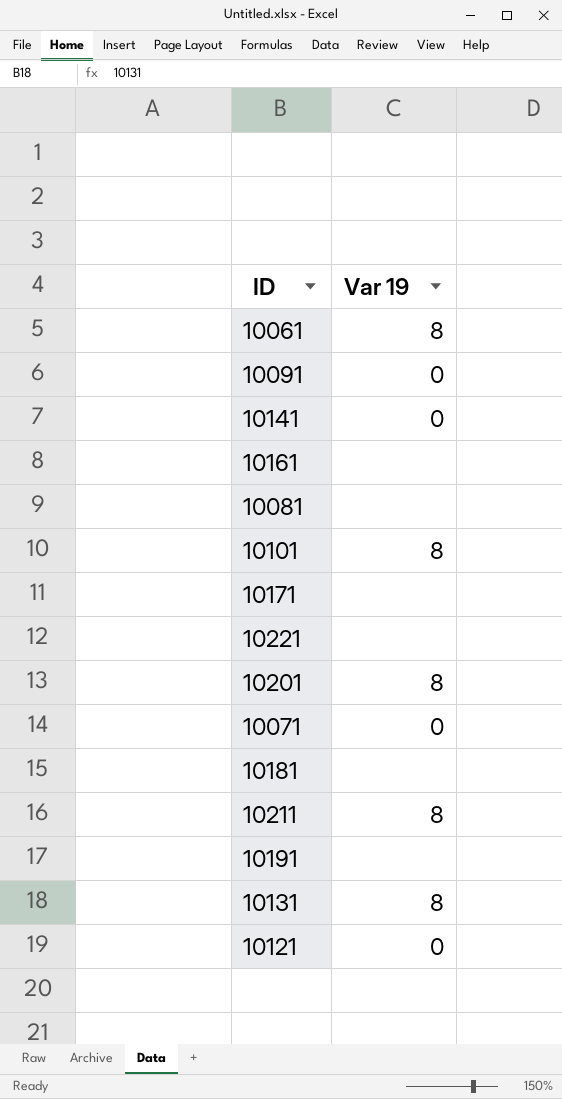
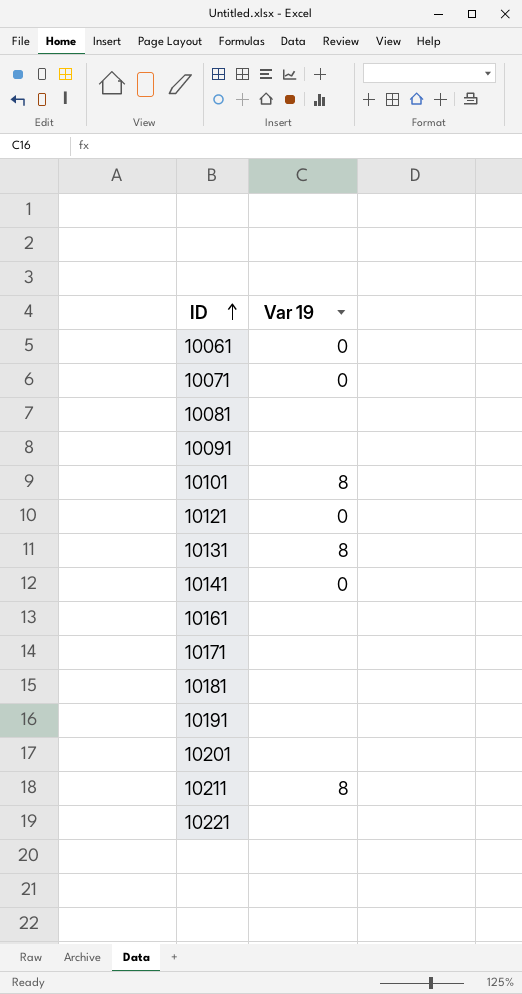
row order: none -> ID ascending
10061 | Var 19: 8 -> 0
10091 | Var 19: 0 -> none
10201 | Var 19: 8 -> none

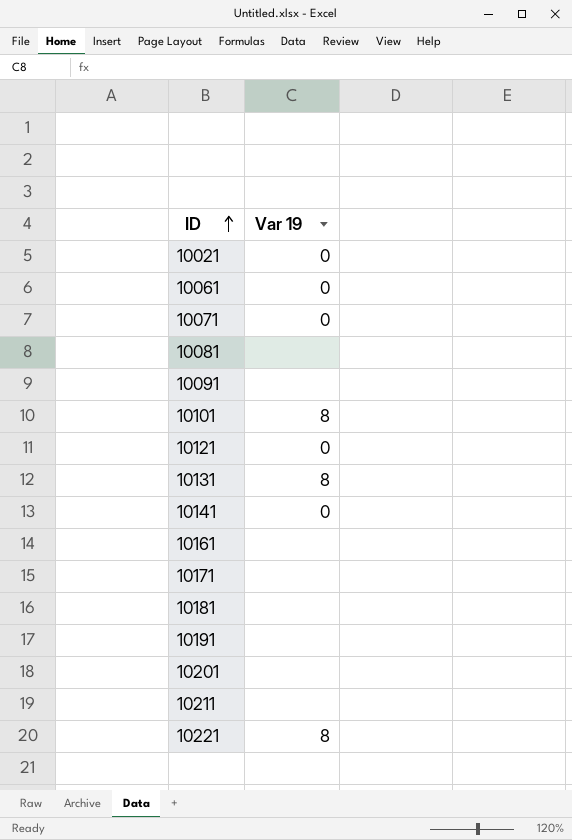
row 10021: none -> 0
10211 | Var 19: 8 -> none
10221 | Var 19: none -> 8

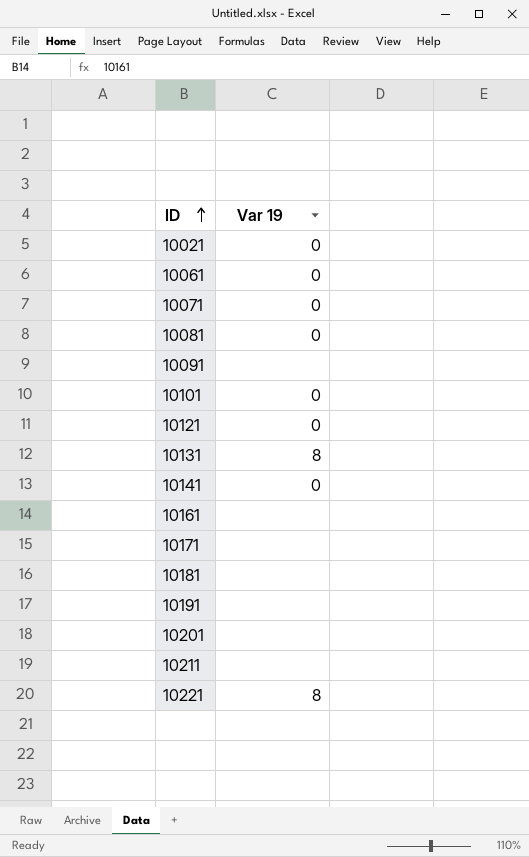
10081 | Var 19: none -> 0
10101 | Var 19: 8 -> 0

